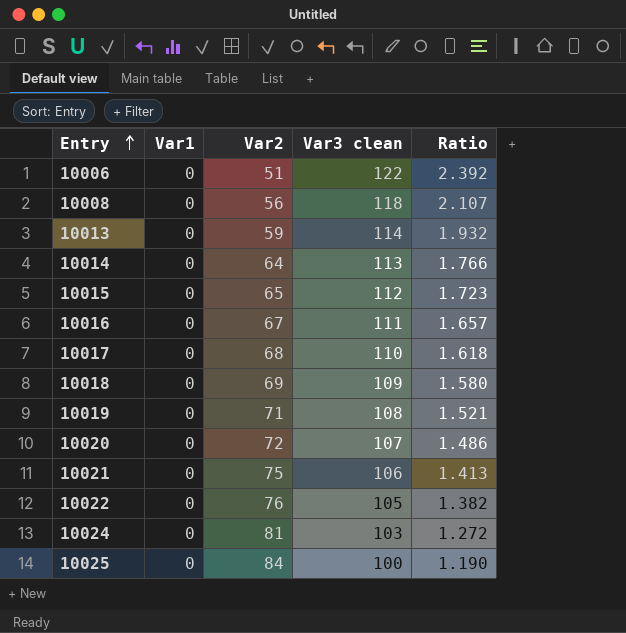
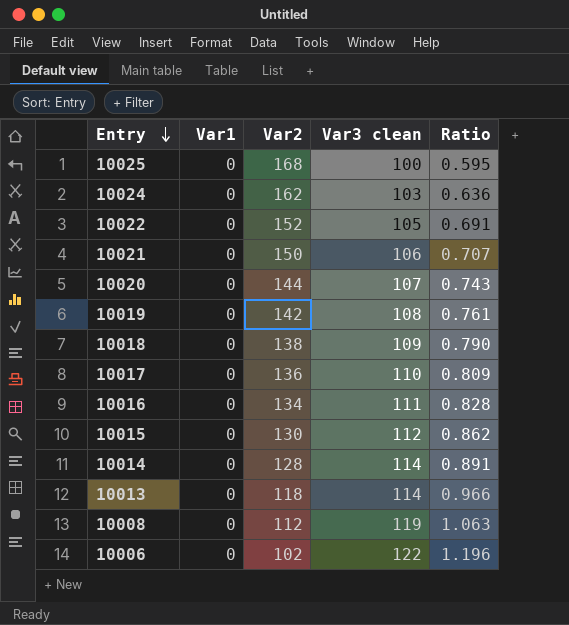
row order: Entry ascending -> Entry descending
10025 | Var2: 84 -> 168
10025 | Ratio: 1.190 -> 0.595
10024 | Var2: 81 -> 162
10024 | Ratio: 1.272 -> 0.636
10022 | Var2: 76 -> 152
10022 | Ratio: 1.382 -> 0.691
10021 | Var2: 75 -> 150
10021 | Ratio: 1.413 -> 0.707
10020 | Var2: 72 -> 144
10020 | Ratio: 1.486 -> 0.743
10019 | Var2: 71 -> 142
10019 | Ratio: 1.521 -> 0.761
10018 | Var2: 69 -> 138
10018 | Ratio: 1.580 -> 0.790
10017 | Var2: 68 -> 136
10017 | Ratio: 1.618 -> 0.809
10016 | Var2: 67 -> 134
10016 | Ratio: 1.657 -> 0.828
10015 | Var2: 65 -> 130
10015 | Ratio: 1.723 -> 0.862
10014 | Var2: 64 -> 128
10014 | Var3 clean: 113 -> 114
10014 | Ratio: 1.766 -> 0.891
10013 | Var2: 59 -> 118
10013 | Ratio: 1.932 -> 0.966
10008 | Var2: 56 -> 112
10008 | Var3 clean: 118 -> 119
10008 | Ratio: 2.107 -> 1.063
10006 | Var2: 51 -> 102
10006 | Ratio: 2.392 -> 1.196

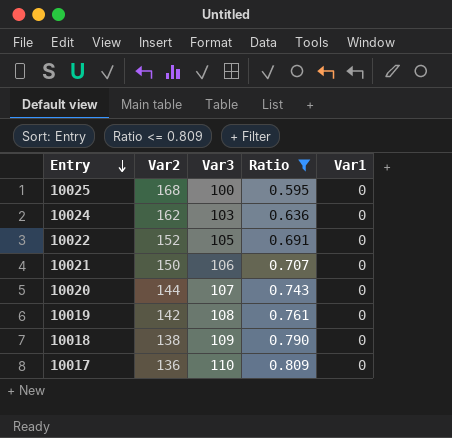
filter: none -> Ratio <= 0.809
column name: Var3 clean -> Var3
column Var1 | position: 2 -> 5

